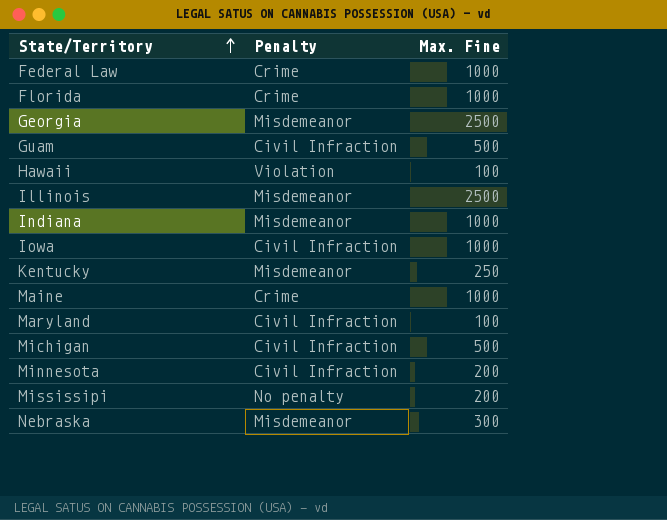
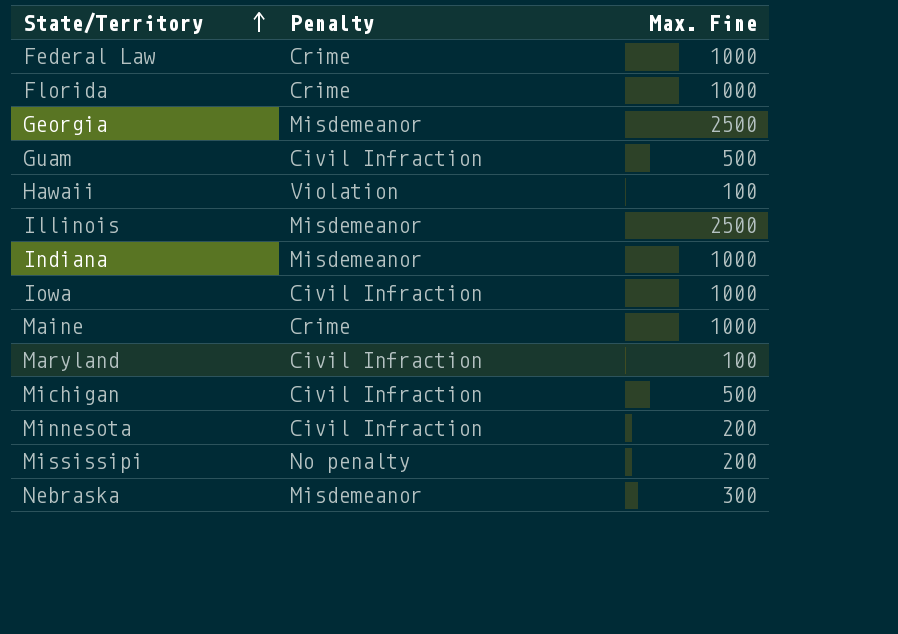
row Kentucky: Misdemeanor | 250 -> none

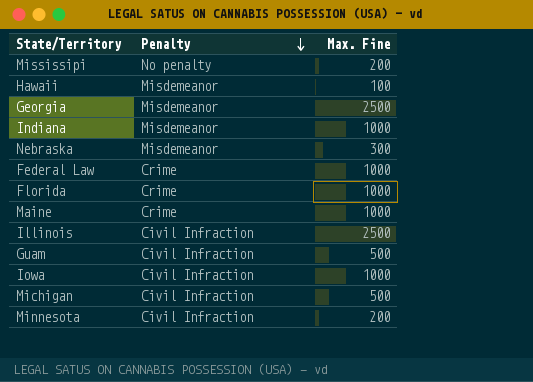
row order: State/Territory ascending -> Penalty descending
row Maryland: Civil Infraction | 100 -> none
Hawaii | Penalty: Violation -> Misdemeanor
Illinois | Penalty: Misdemeanor -> Civil Infraction

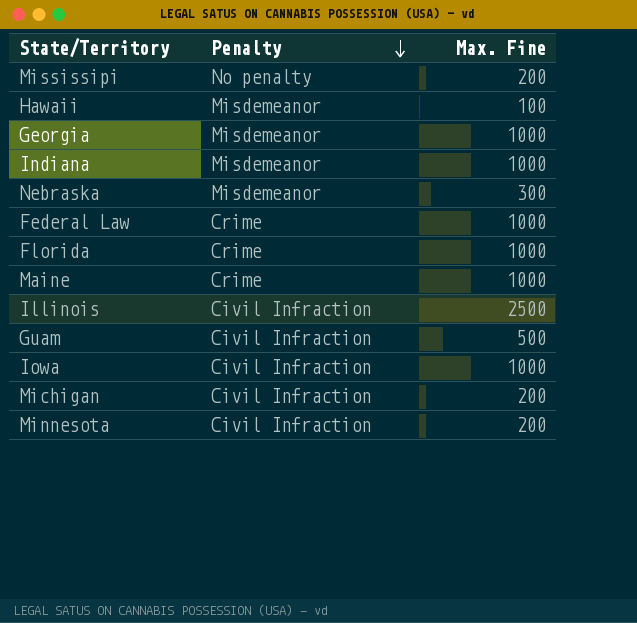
Georgia | Max. Fine: 2500 -> 1000
Michigan | Max. Fine: 500 -> 200

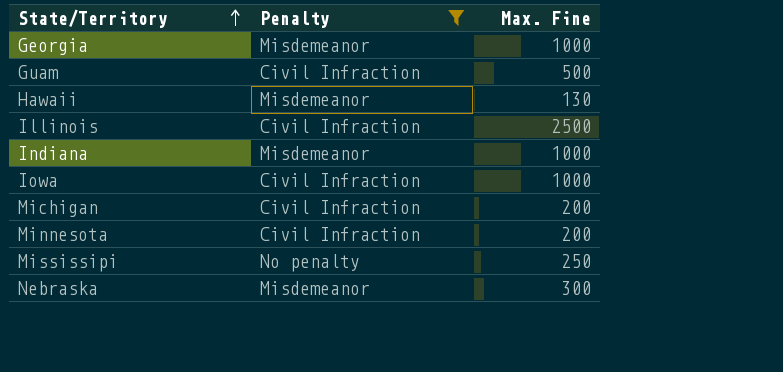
filter: none -> Penalty != Crime
row order: Penalty descending -> State/Territory ascending
Hawaii | Max. Fine: 100 -> 130
Mississipi | Max. Fine: 200 -> 250

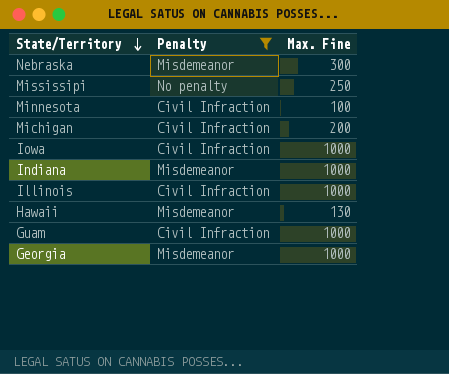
row order: State/Territory ascending -> State/Territory descending
Minnesota | Max. Fine: 200 -> 100
Illinois | Max. Fine: 2500 -> 1000
Guam | Max. Fine: 500 -> 1000

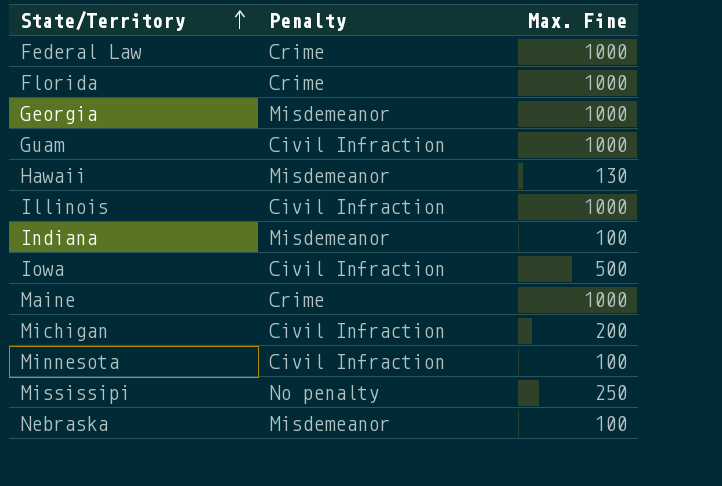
filter: Penalty != Crime -> none
row order: State/Territory descending -> State/Territory ascending
Indiana | Max. Fine: 1000 -> 100
Iowa | Max. Fine: 1000 -> 500
Nebraska | Max. Fine: 300 -> 100

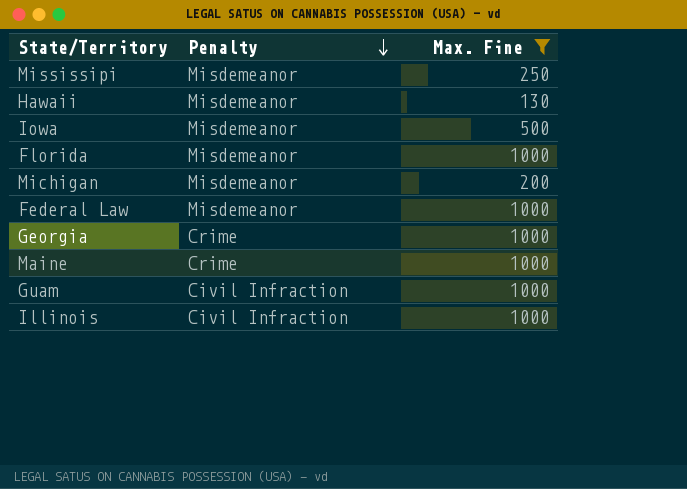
filter: none -> Max. Fine != 100
row order: State/Territory ascending -> Penalty descending
Mississipi | Penalty: No penalty -> Misdemeanor
Iowa | Penalty: Civil Infraction -> Misdemeanor
Florida | Penalty: Crime -> Misdemeanor
Michigan | Penalty: Civil Infraction -> Misdemeanor
Federal Law | Penalty: Crime -> Misdemeanor
Georgia | Penalty: Misdemeanor -> Crime

